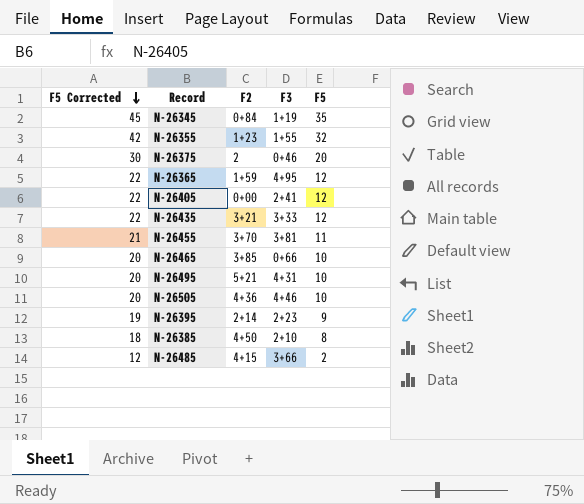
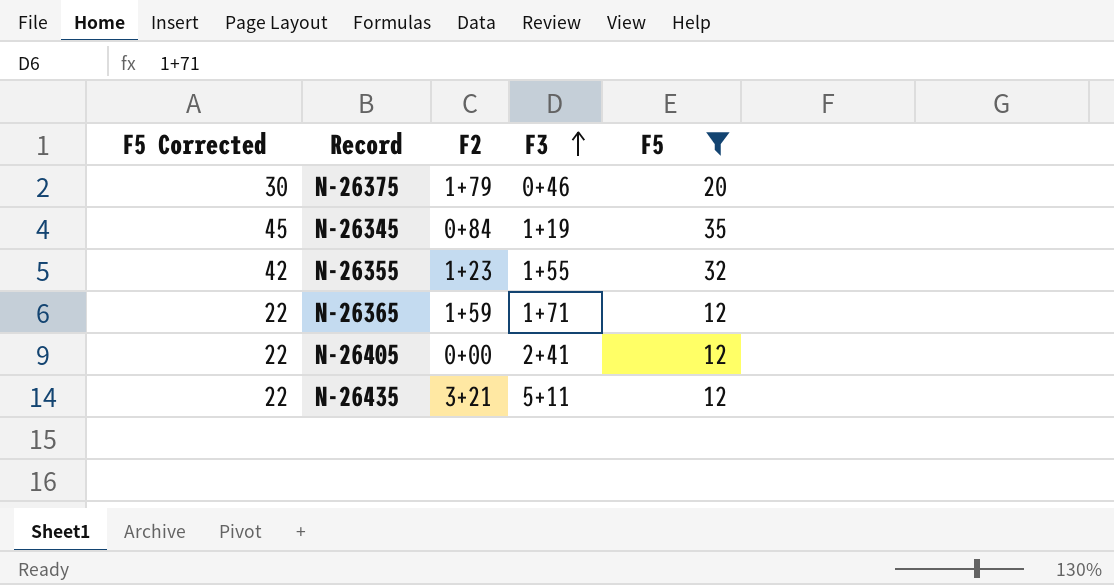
filter: none -> F5 >= 12
row order: F5 Corrected descending -> F3 ascending
N-26375 | F2: 2 -> 1+79
N-26365 | F3: 4+95 -> 1+71
N-26435 | F3: 3+33 -> 5+11

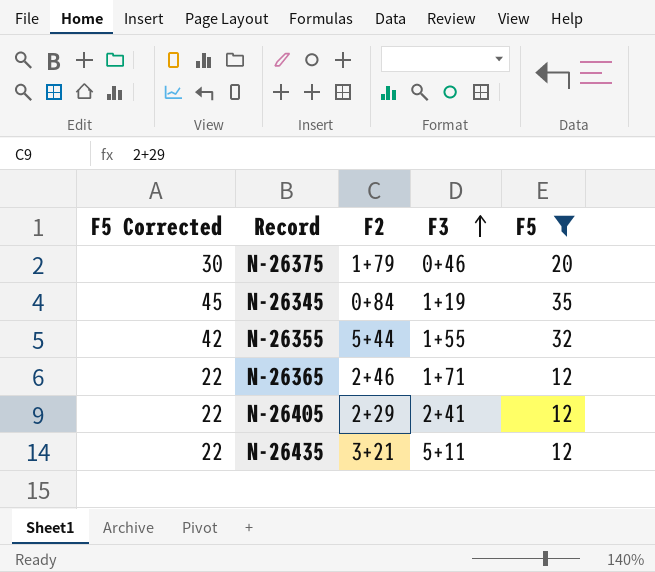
N-26355 | F2: 1+23 -> 5+44
N-26365 | F2: 1+59 -> 2+46
N-26405 | F2: 0+00 -> 2+29

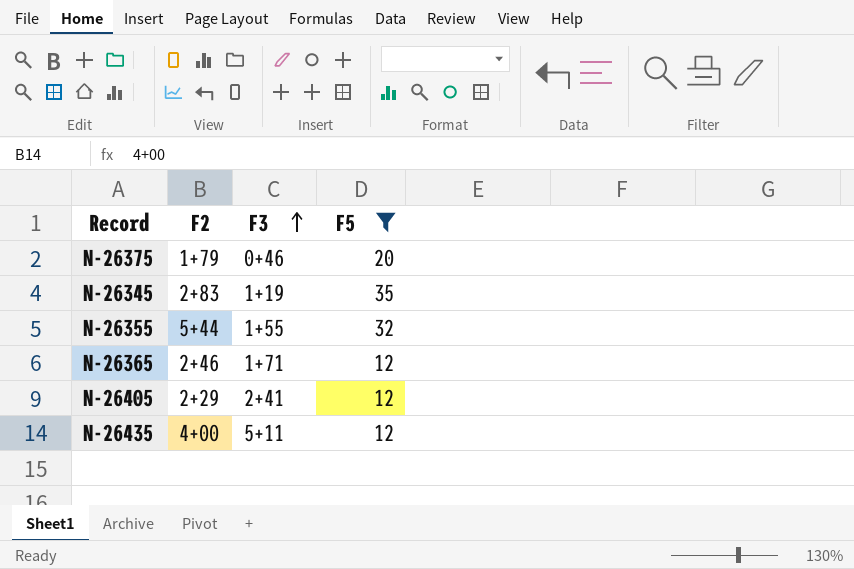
column F5 Corrected | formula: [F5] + 10 -> none
N-26345 | F2: 0+84 -> 2+83
N-26435 | F2: 3+21 -> 4+00

